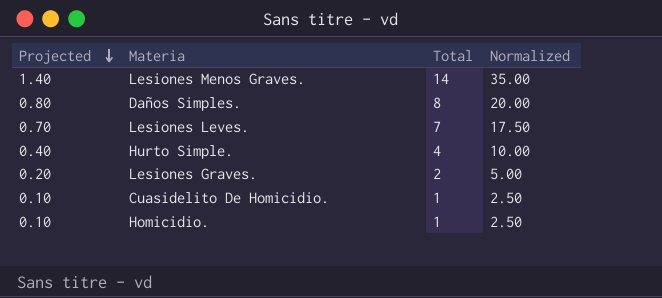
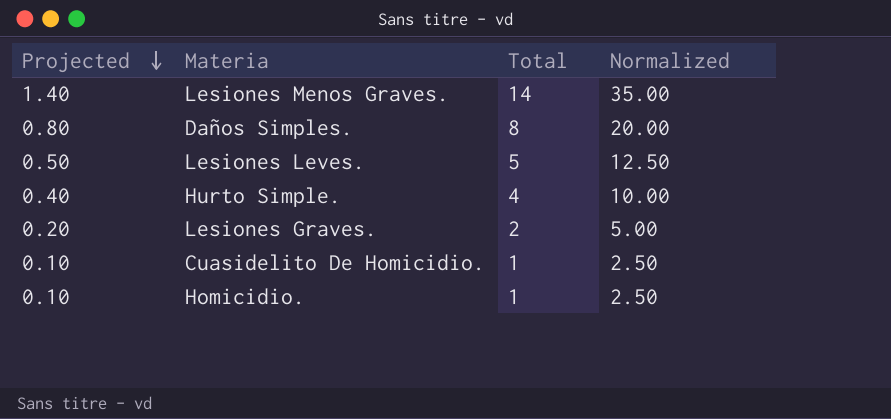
Lesiones Leves. | Projected: 0.70 -> 0.50
Lesiones Leves. | Total: 7 -> 5
Lesiones Leves. | Normalized: 17.50 -> 12.50

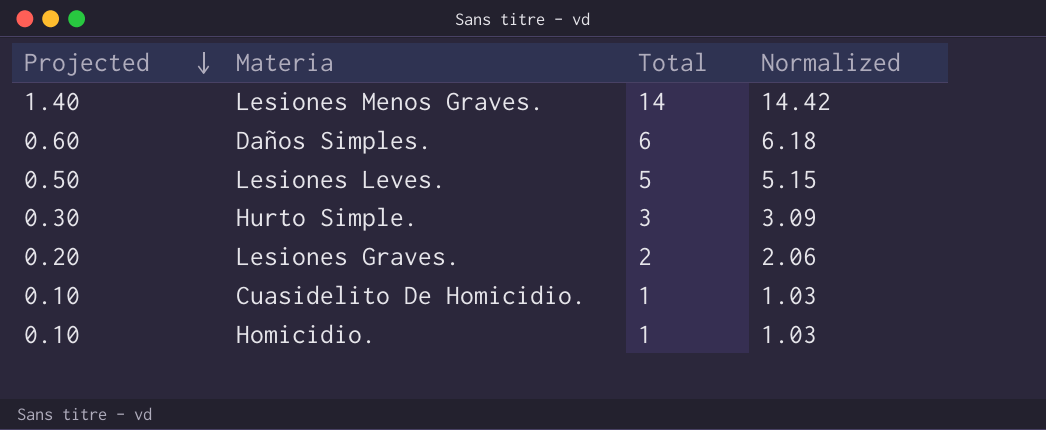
column Normalized | formula: [Total] * 2.5 -> [Total] * 1.03
Daños Simples. | Projected: 0.80 -> 0.60
Daños Simples. | Total: 8 -> 6
Hurto Simple. | Projected: 0.40 -> 0.30
Hurto Simple. | Total: 4 -> 3

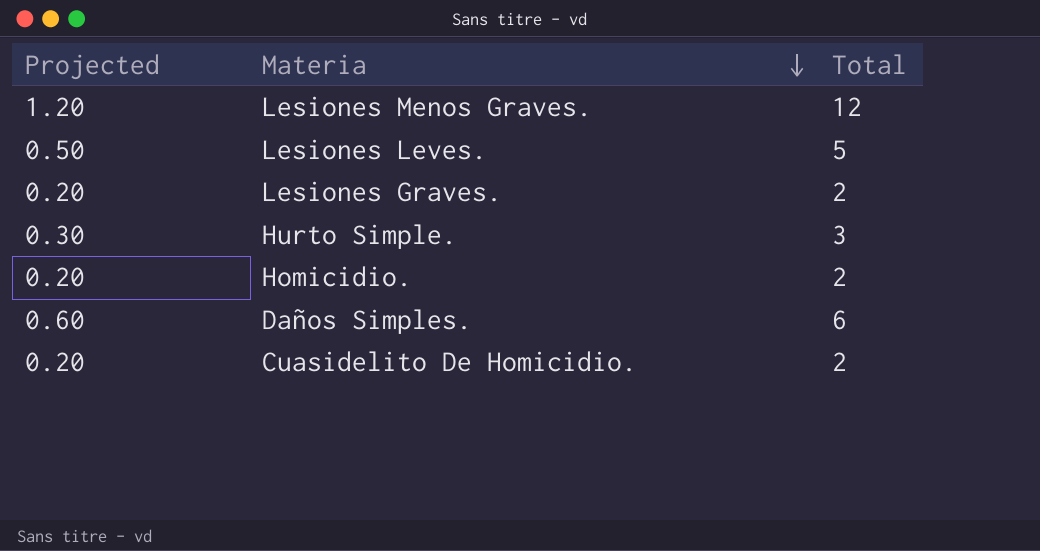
row order: Projected descending -> Materia descending
column Normalized | formula: [Total] * 1.03 -> none
Lesiones Menos Graves. | Projected: 1.40 -> 1.20
Lesiones Menos Graves. | Total: 14 -> 12
Homicidio. | Projected: 0.10 -> 0.20
Homicidio. | Total: 1 -> 2
Cuasidelito De Homicidio. | Projected: 0.10 -> 0.20
Cuasidelito De Homicidio. | Total: 1 -> 2

